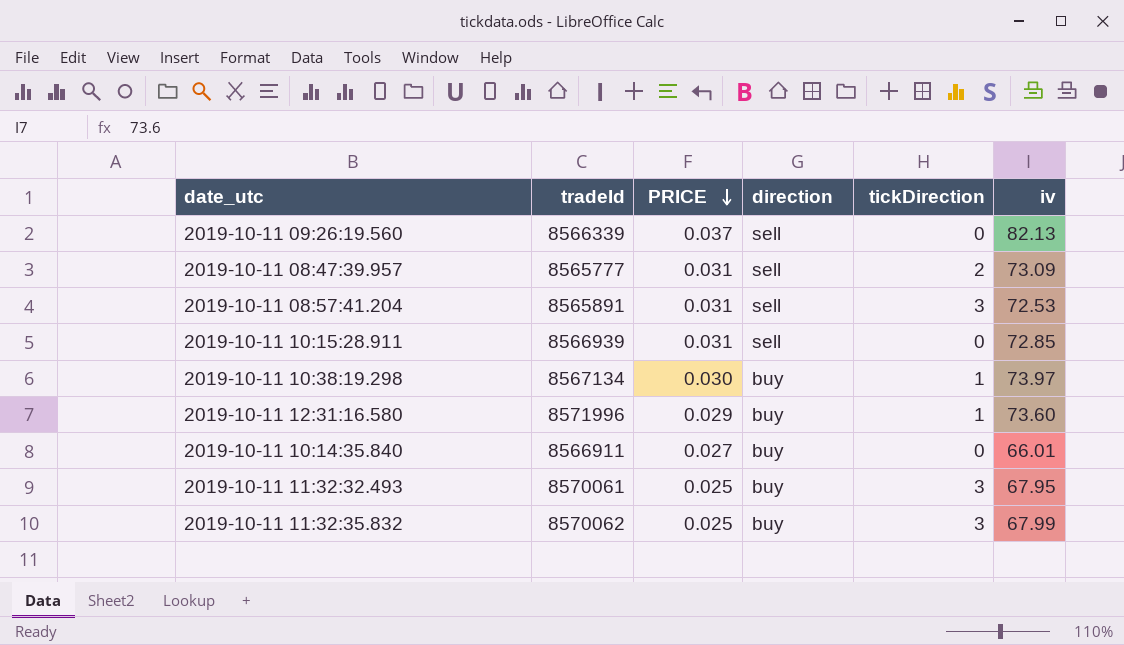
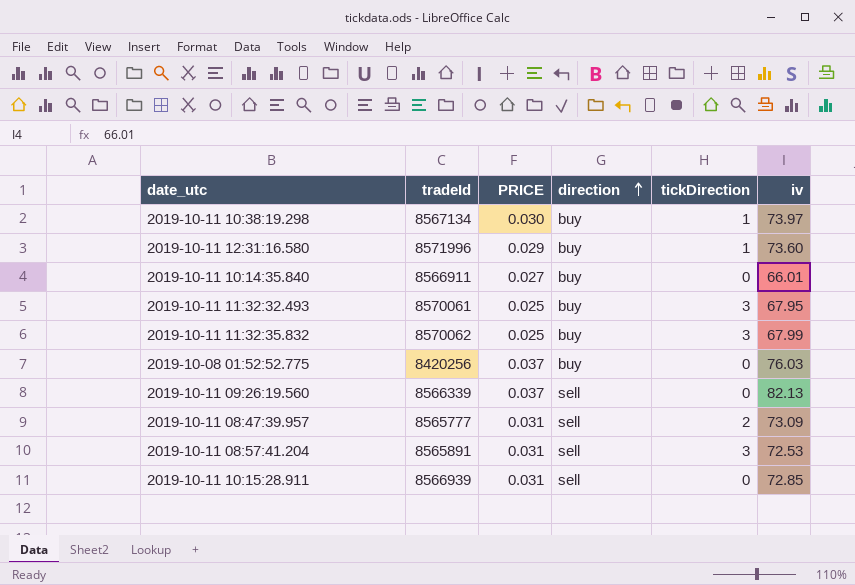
row order: PRICE descending -> direction ascending
row 2019-10-08 01:52:52.775: none -> 8420256 | 0.037 | buy | 0 | 76.03

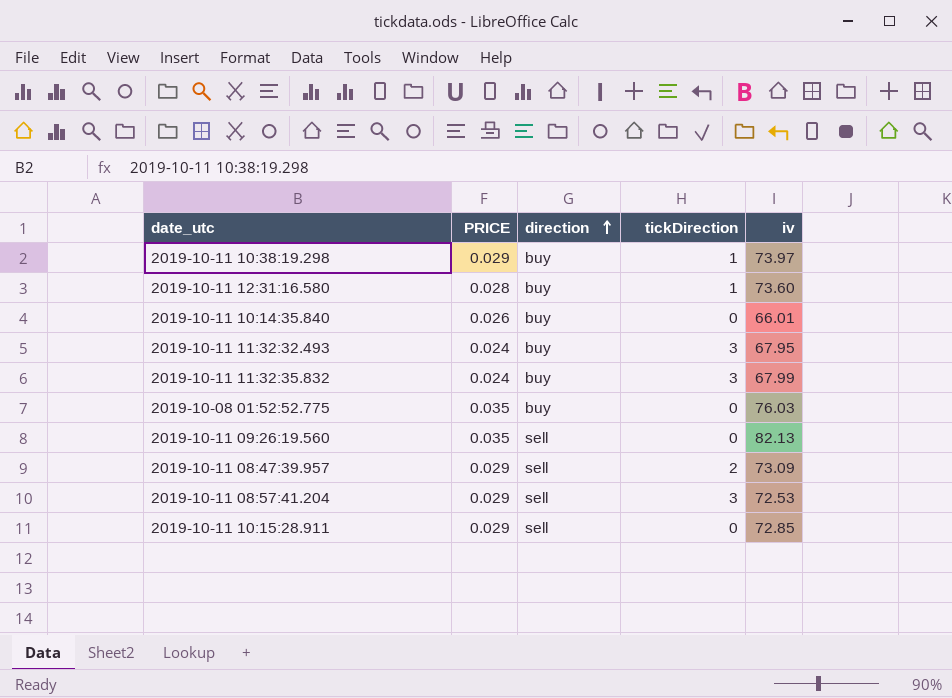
column tradeId | position: 2 -> none
2019-10-11 10:38:19.298 | PRICE: 0.030 -> 0.029
2019-10-11 12:31:16.580 | PRICE: 0.029 -> 0.028
2019-10-11 10:14:35.840 | PRICE: 0.027 -> 0.026
2019-10-11 11:32:32.493 | PRICE: 0.025 -> 0.024
2019-10-11 11:32:35.832 | PRICE: 0.025 -> 0.024
2019-10-08 01:52:52.775 | PRICE: 0.037 -> 0.035
2019-10-11 09:26:19.560 | PRICE: 0.037 -> 0.035
2019-10-11 08:47:39.957 | PRICE: 0.031 -> 0.029
2019-10-11 08:57:41.204 | PRICE: 0.031 -> 0.029
2019-10-11 10:15:28.911 | PRICE: 0.031 -> 0.029

